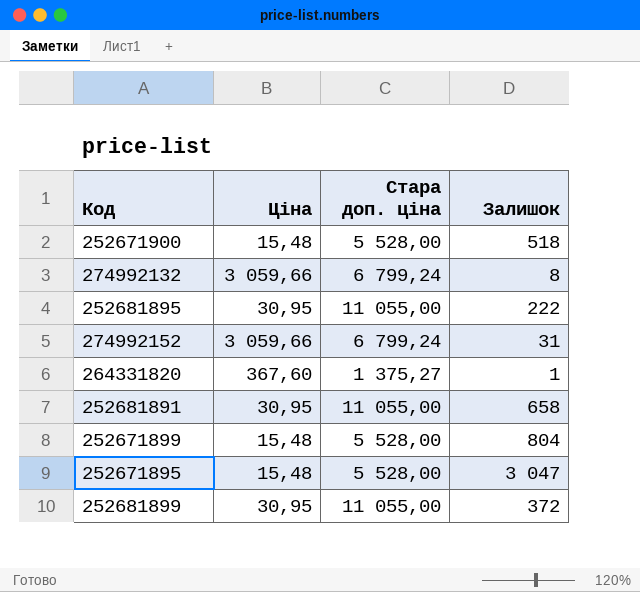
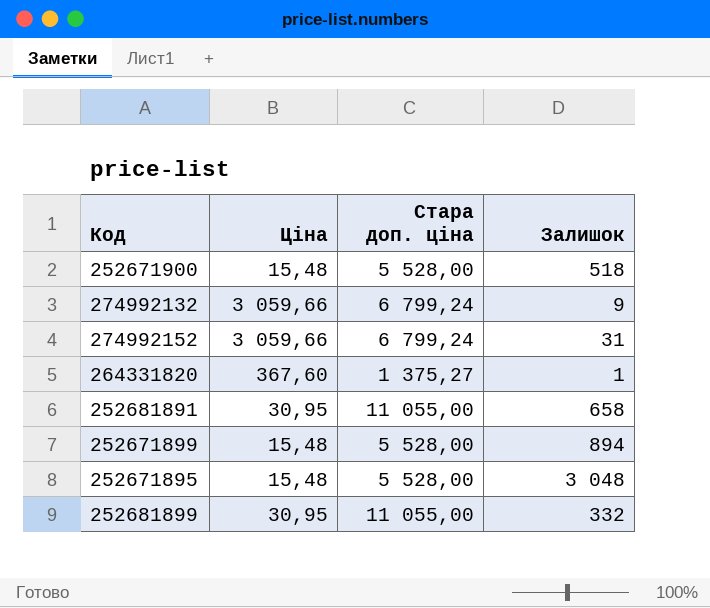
row 252681895: 30,95 | 11 055,00 | 222 -> none
274992132 | Залишок: 8 -> 9
252671899 | Залишок: 804 -> 894
252671895 | Залишок: 3 047 -> 3 048
252681899 | Залишок: 372 -> 332

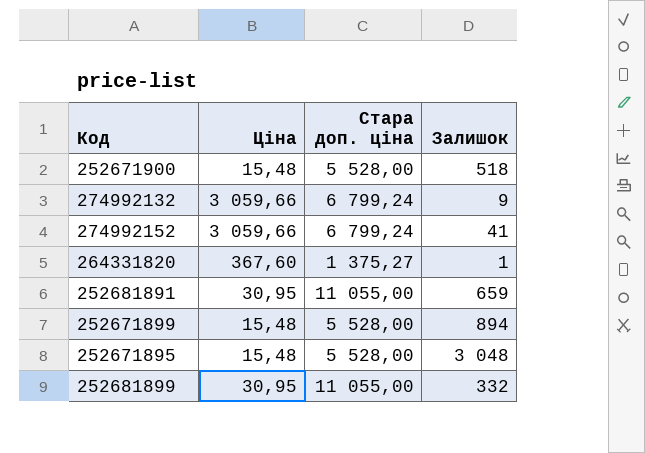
274992152 | Залишок: 31 -> 41
252681891 | Залишок: 658 -> 659

